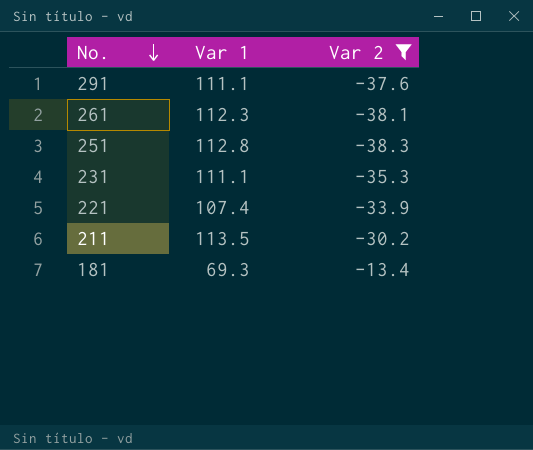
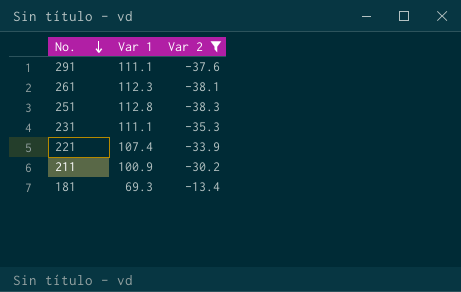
211 | Var 1: 113.5 -> 100.9

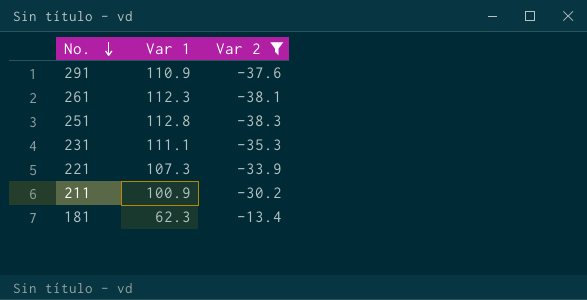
291 | Var 1: 111.1 -> 110.9
221 | Var 1: 107.4 -> 107.3
181 | Var 1: 69.3 -> 62.3

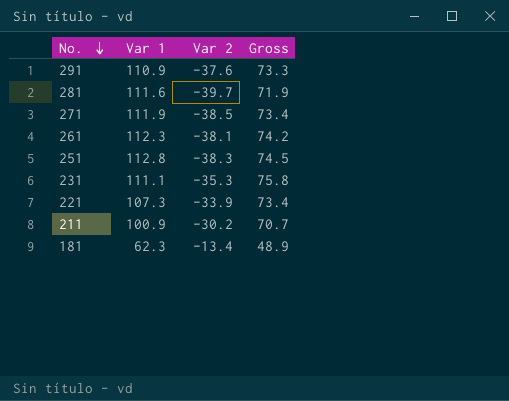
filter: Var 2 >= -38.3 -> none
column Gross | formula: none -> [Var 1] + [Var 2]

